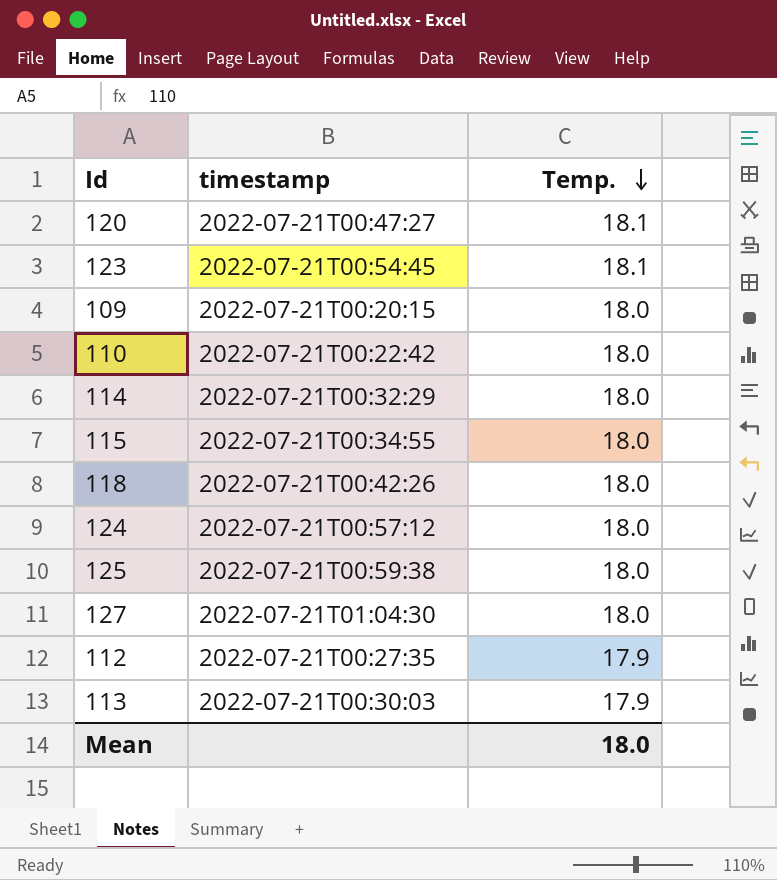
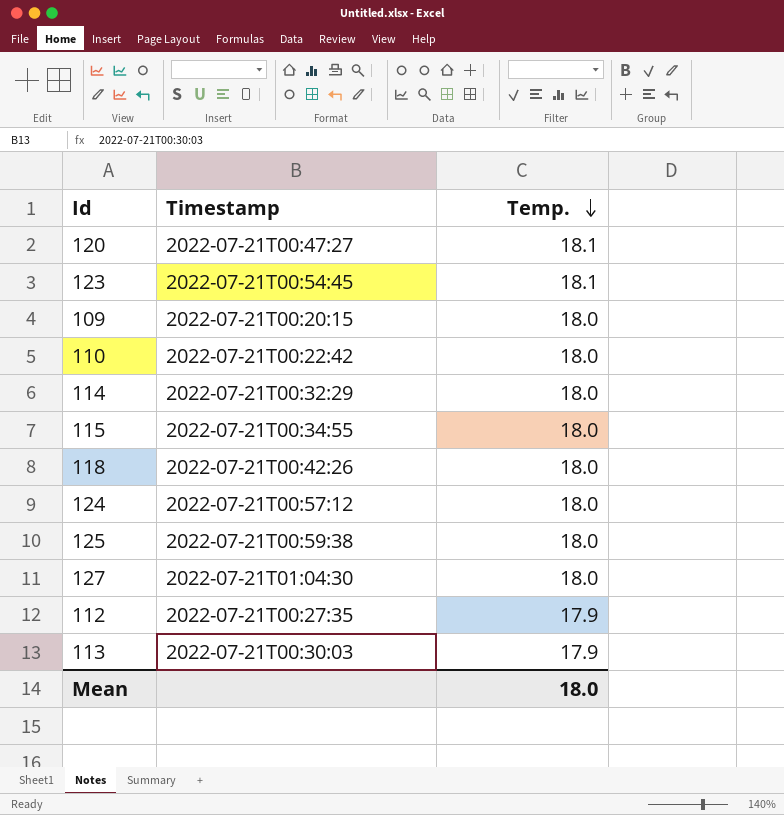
column name: timestamp -> Timestamp

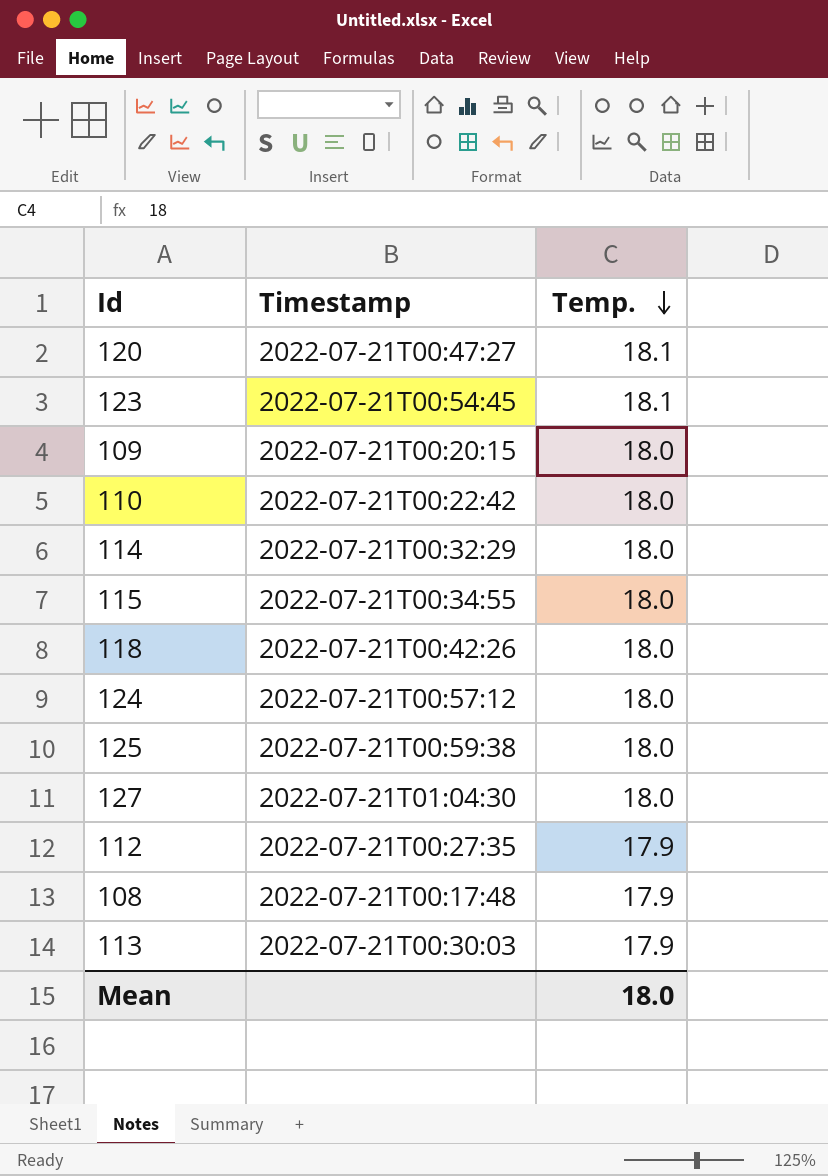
row 108: none -> 2022-07-21T00:17:48 | 17.9

